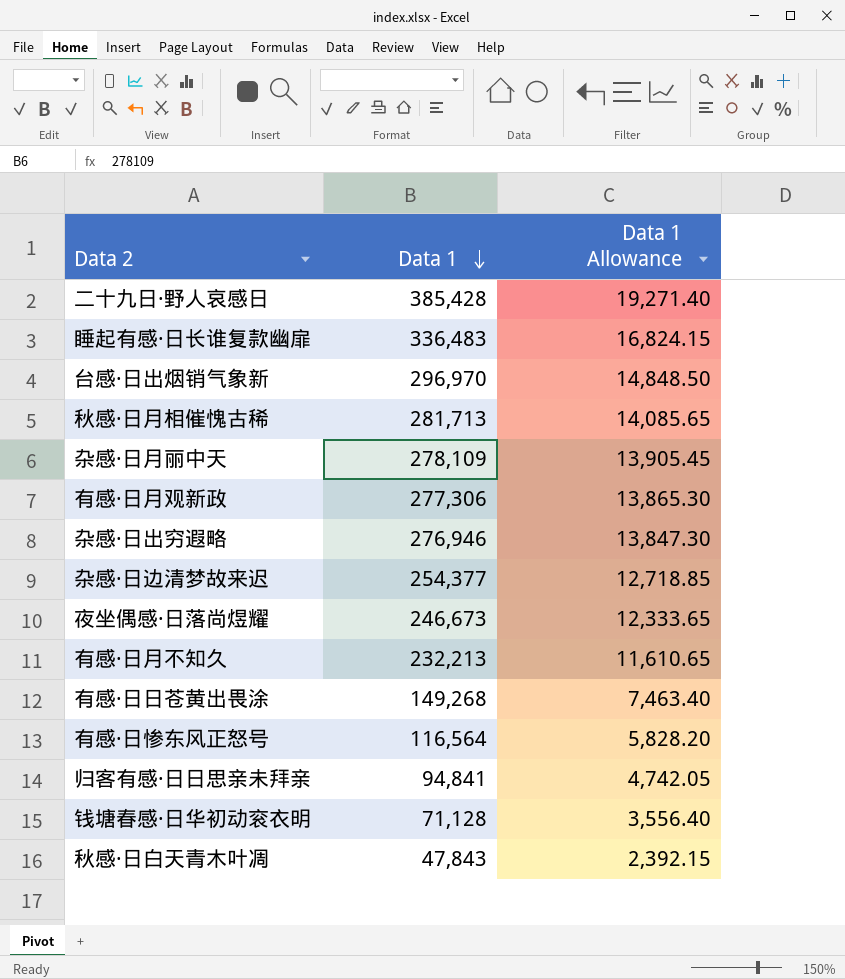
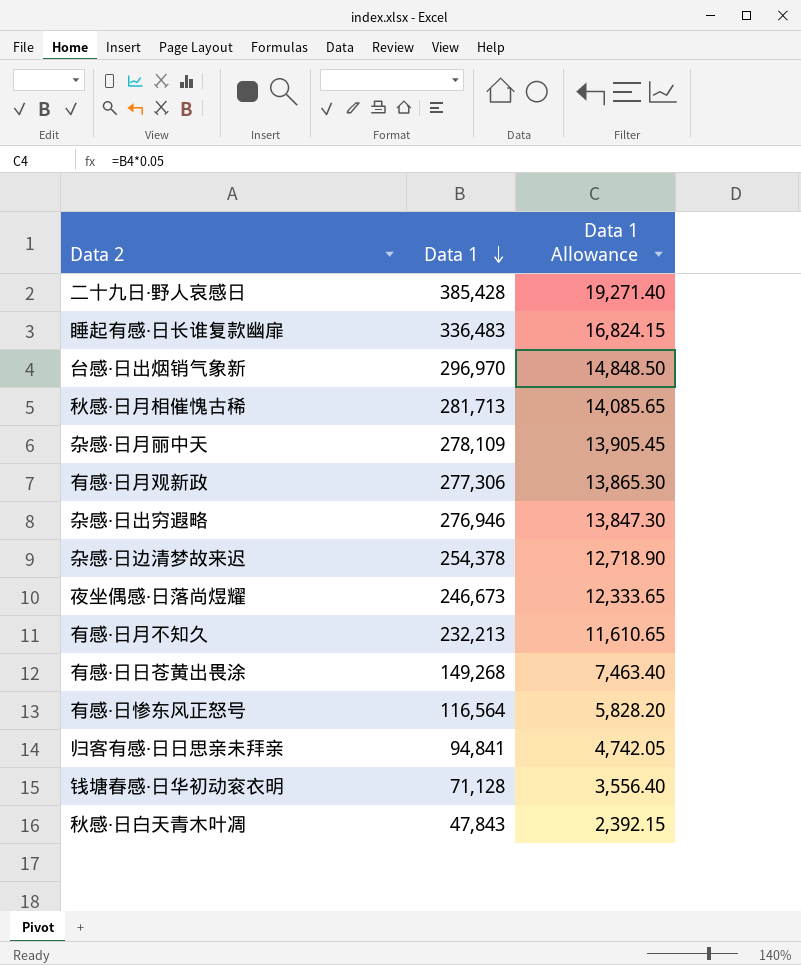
杂感·日边清梦故来迟 | Data 1: 254,377 -> 254,378
杂感·日边清梦故来迟 | Data 1 Allowance: 12,718.85 -> 12,718.90

